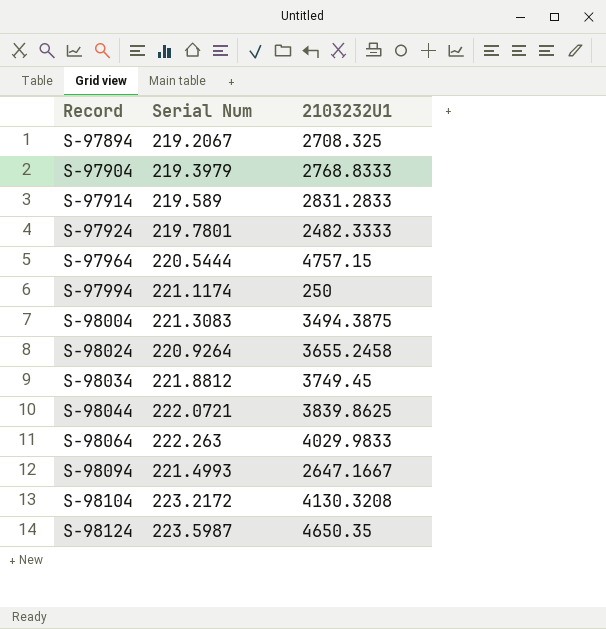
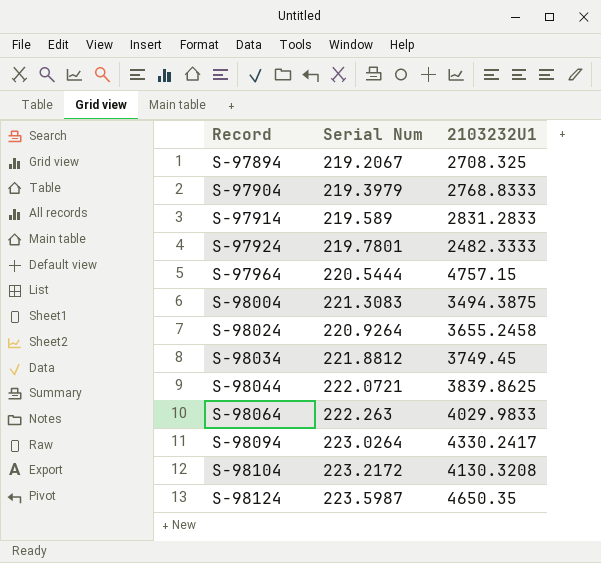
row S-97994: 221.1174 | 250 -> none
S-98094 | Serial Num: 221.4993 -> 223.0264
S-98094 | 2103232U1: 2647.1667 -> 4330.2417

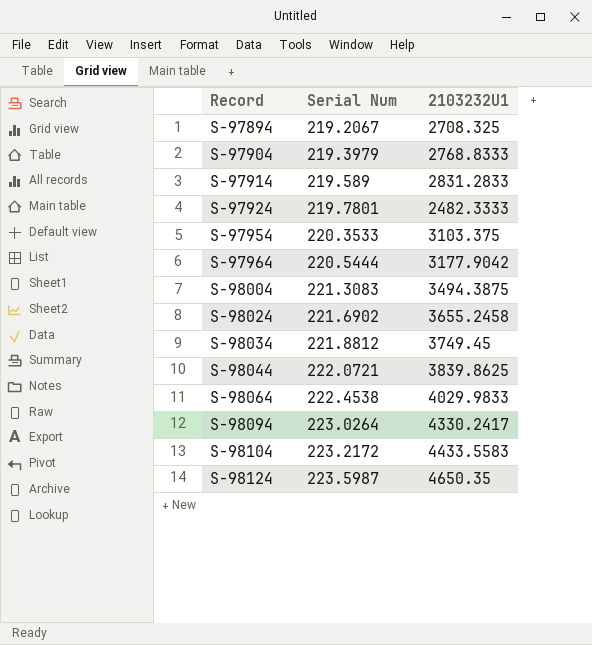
row S-97954: none -> 220.3533 | 3103.375
S-97964 | 2103232U1: 4757.15 -> 3177.9042
S-98024 | Serial Num: 220.9264 -> 221.6902
S-98064 | Serial Num: 222.263 -> 222.4538
S-98104 | 2103232U1: 4130.3208 -> 4433.5583

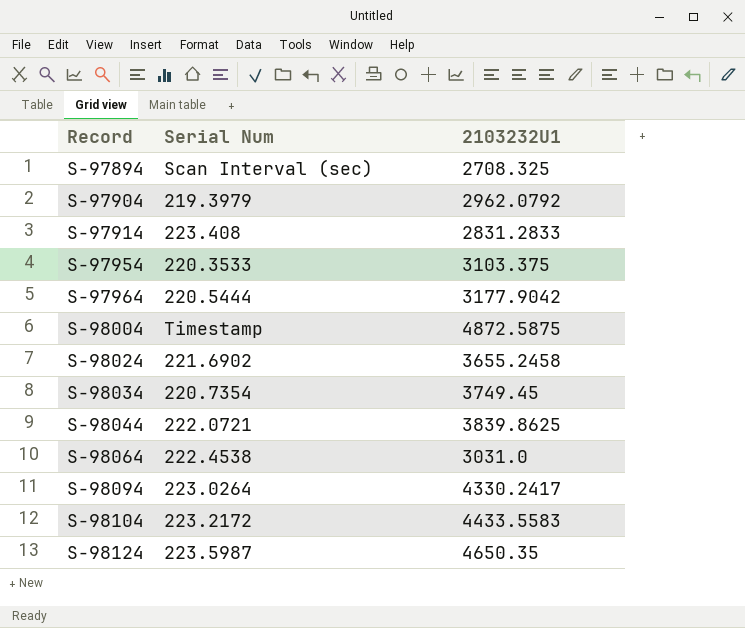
row S-97924: 219.7801 | 2482.3333 -> none
S-97894 | Serial Num: 219.2067 -> Scan Interval (sec)
S-97904 | 2103232U1: 2768.8333 -> 2962.0792
S-97914 | Serial Num: 219.589 -> 223.408
S-98004 | Serial Num: 221.3083 -> Timestamp
S-98004 | 2103232U1: 3494.3875 -> 4872.5875
S-98034 | Serial Num: 221.8812 -> 220.7354
S-98064 | 2103232U1: 4029.9833 -> 3031.0

